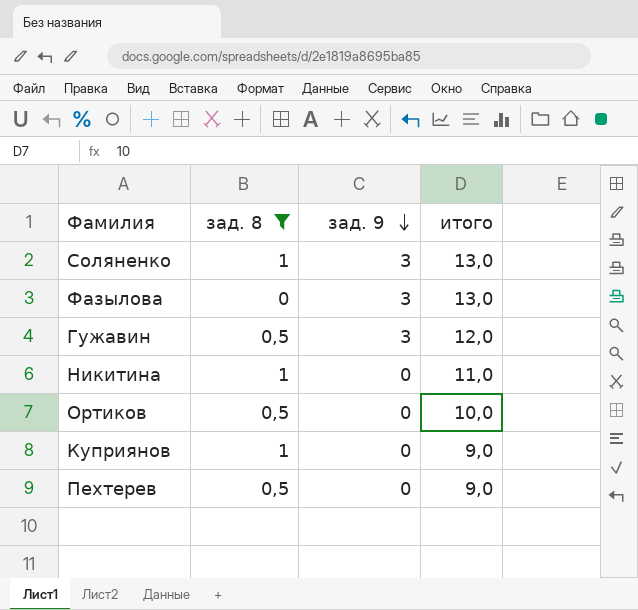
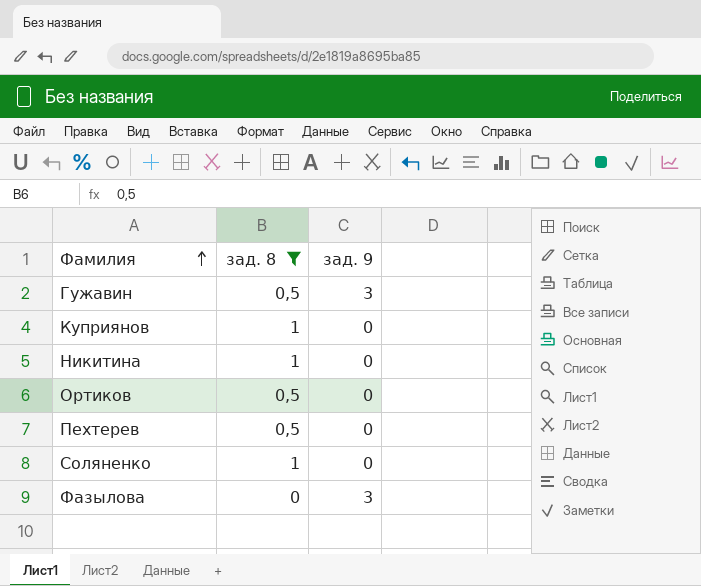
row order: зад. 9 descending -> Фамилия ascending
column итого | position: 4 -> none
Соляненко | зад. 9: 3 -> 0

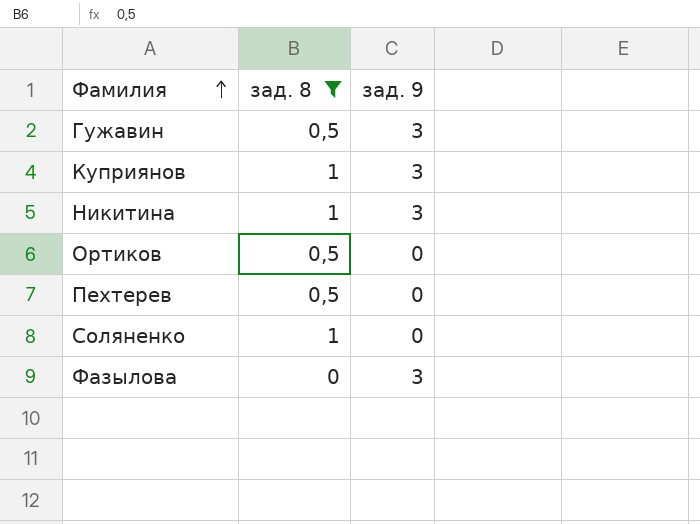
Куприянов | зад. 9: 0 -> 3
Никитина | зад. 9: 0 -> 3

